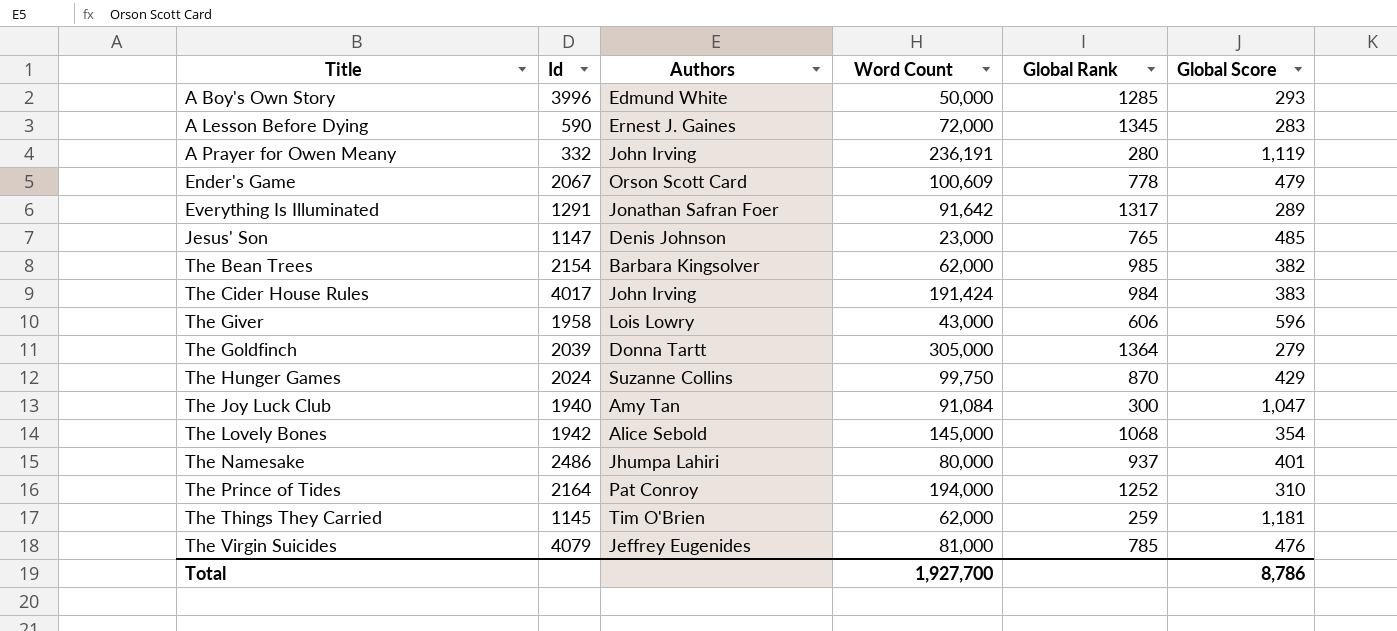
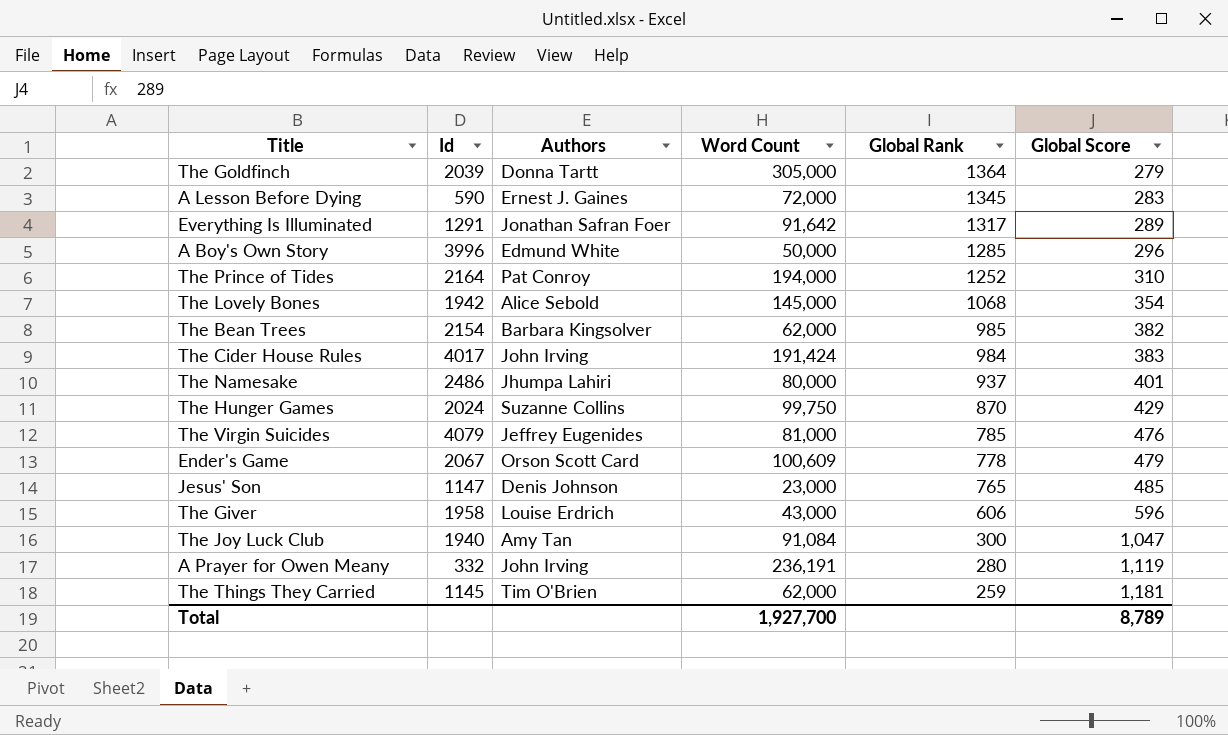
row order: Title ascending -> Global Rank descending
A Boy's Own Story | Global Score: 293 -> 296
The Giver | Authors: Lois Lowry -> Louise Erdrich
Total | Global Score: 8,786 -> 8,789

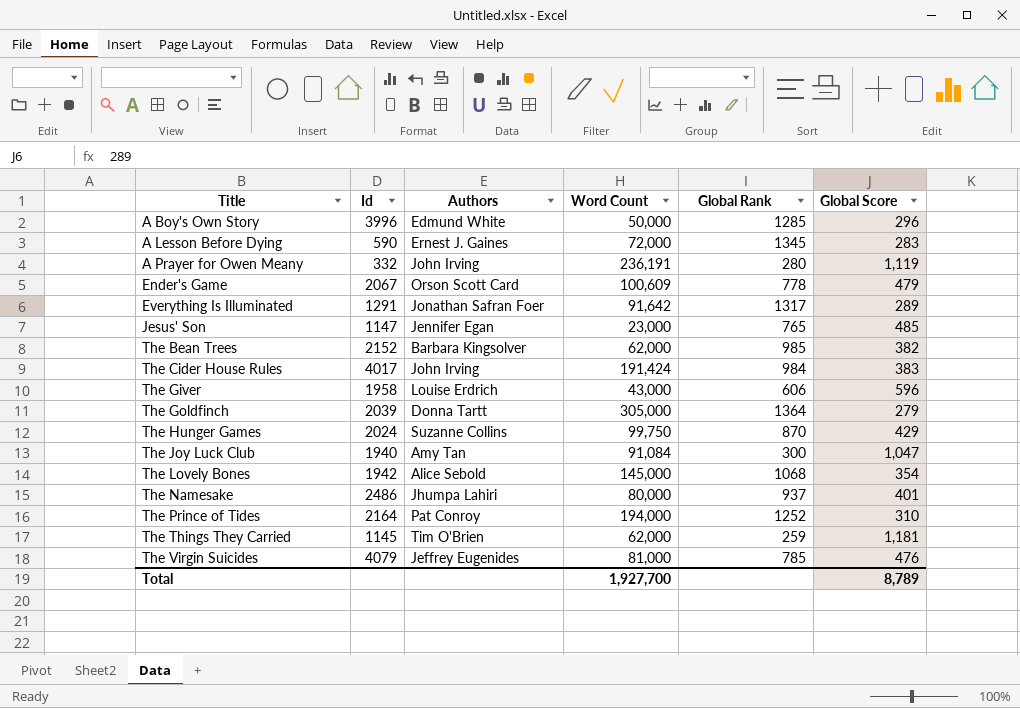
row order: Global Rank descending -> Title ascending
Jesus' Son | Authors: Denis Johnson -> Jennifer Egan
The Bean Trees | Id: 2154 -> 2152

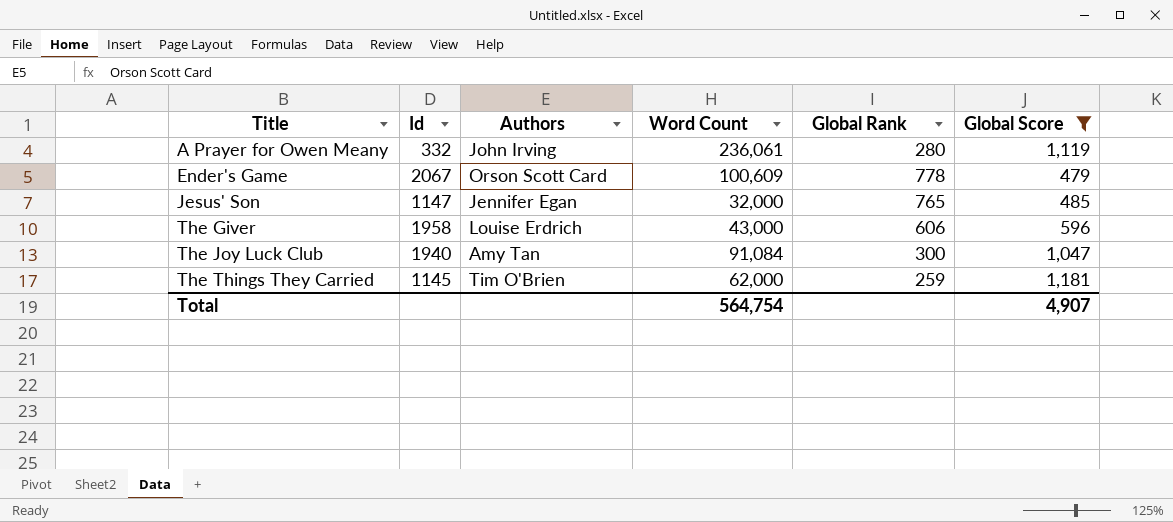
filter: none -> Global Score >= 479
A Prayer for Owen Meany | Word Count: 236,191 -> 236,061
Jesus' Son | Word Count: 23,000 -> 32,000
Total | Word Count: 1,927,700 -> 564,754
Total | Global Score: 8,789 -> 4,907

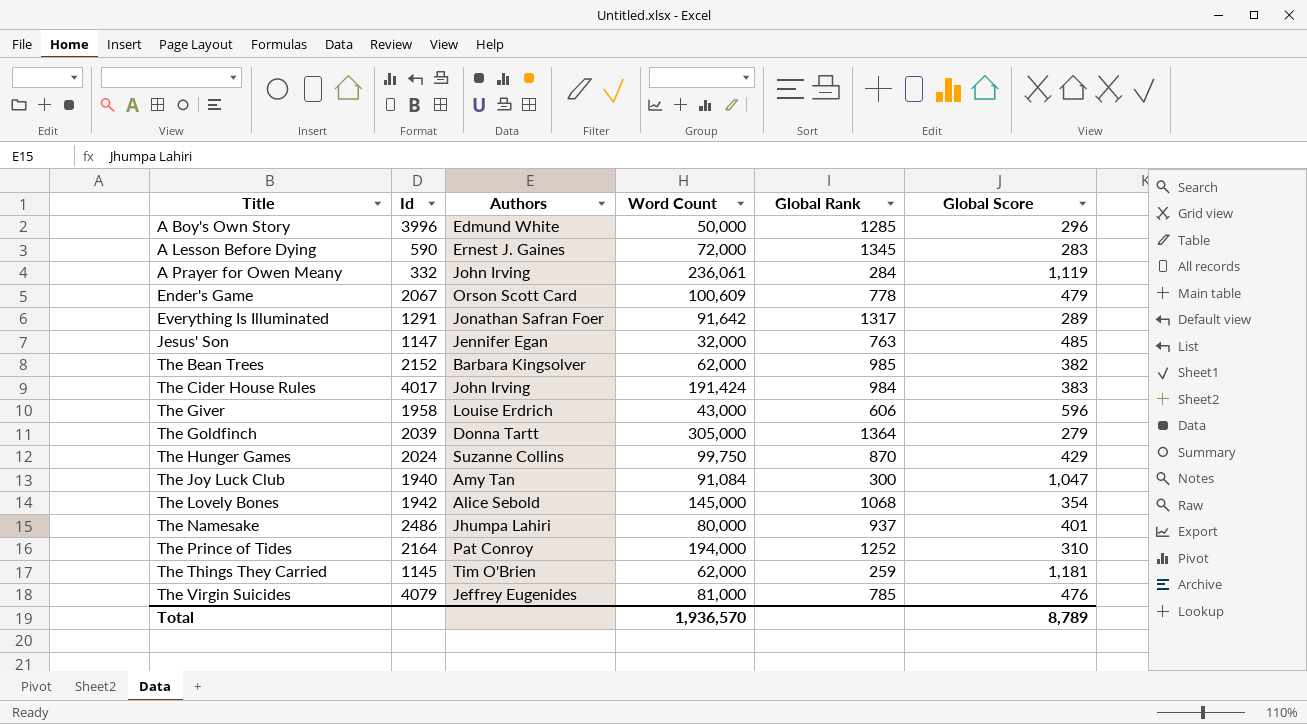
filter: Global Score >= 479 -> none
A Prayer for Owen Meany | Global Rank: 280 -> 284
Jesus' Son | Global Rank: 765 -> 763
Total | Word Count: 564,754 -> 1,936,570
Total | Global Score: 4,907 -> 8,789

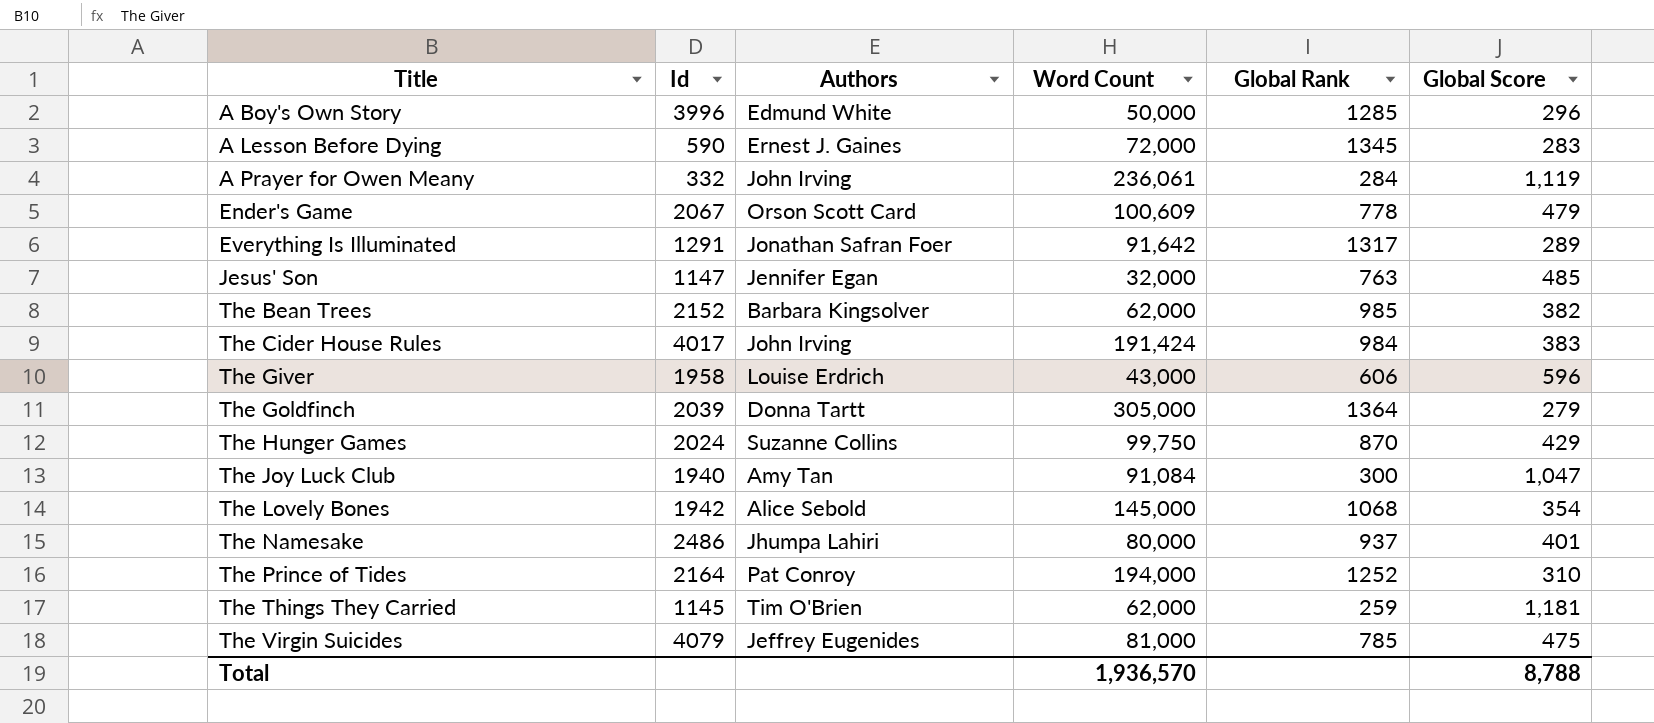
The Virgin Suicides | Global Score: 476 -> 475
Total | Global Score: 8,789 -> 8,788

